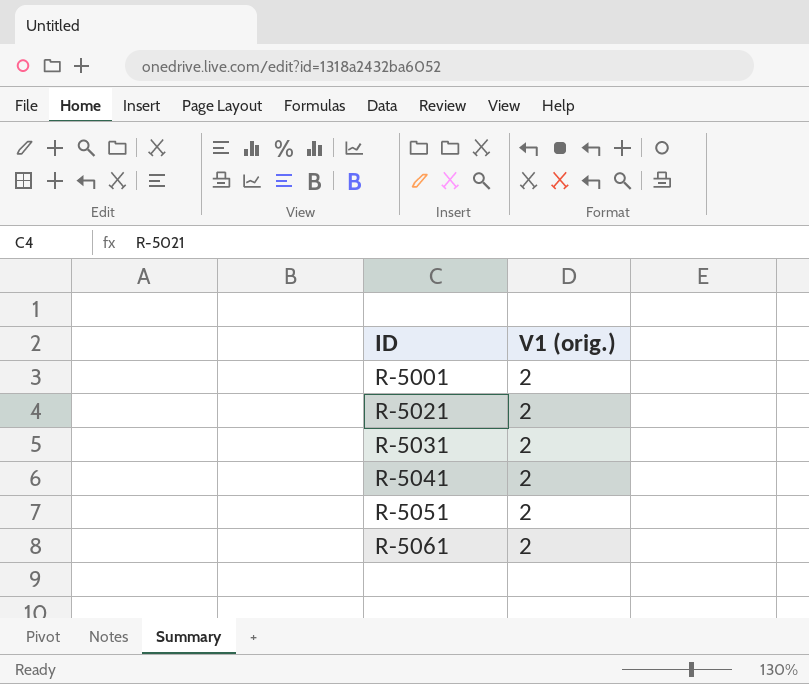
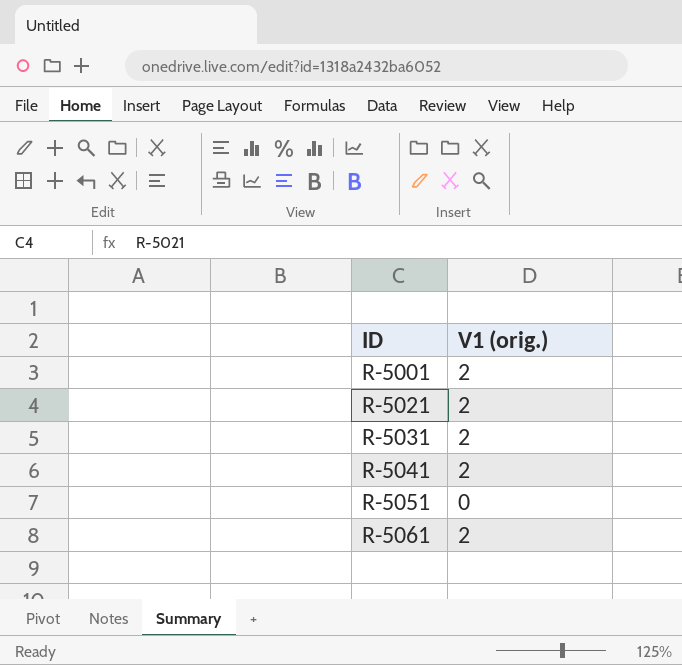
R-5051 | V1 (orig.): 2 -> 0

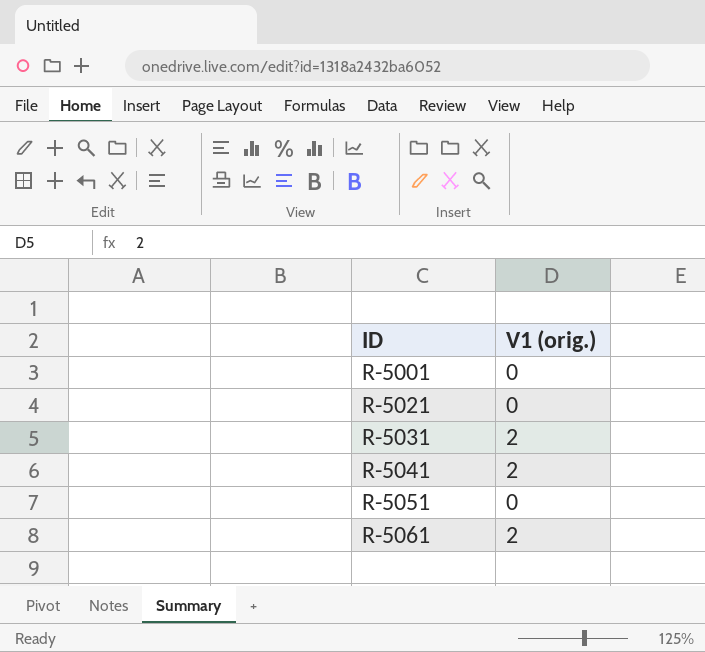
R-5001 | V1 (orig.): 2 -> 0
R-5021 | V1 (orig.): 2 -> 0

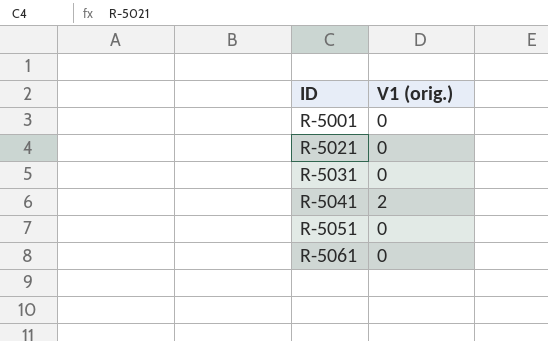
R-5031 | V1 (orig.): 2 -> 0
R-5061 | V1 (orig.): 2 -> 0

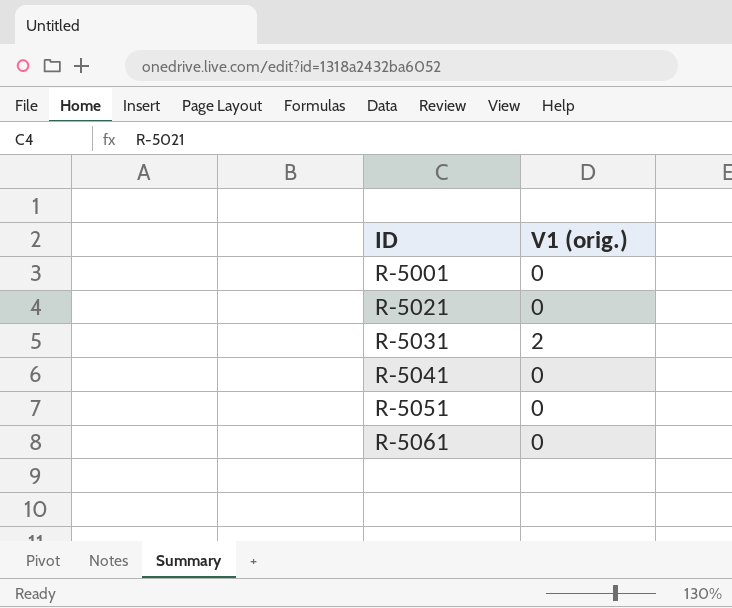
R-5031 | V1 (orig.): 0 -> 2
R-5041 | V1 (orig.): 2 -> 0

